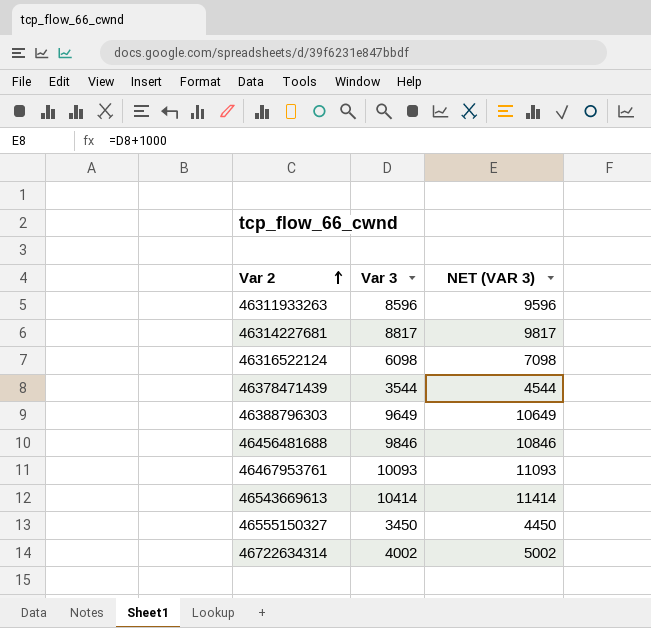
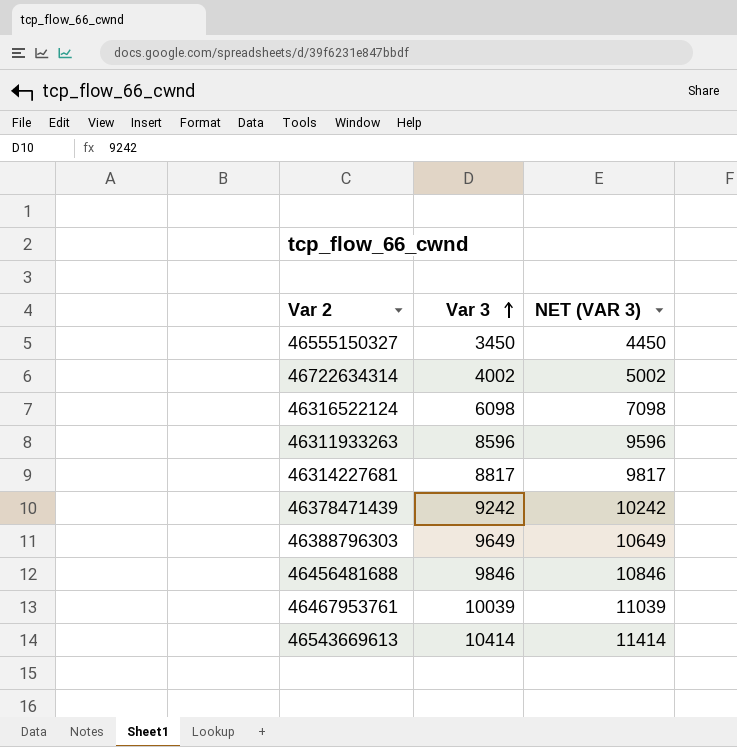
row order: Var 2 ascending -> Var 3 ascending
46378471439 | Var 3: 3544 -> 9242
46378471439 | NET (VAR 3): 4544 -> 10242
46467953761 | Var 3: 10093 -> 10039
46467953761 | NET (VAR 3): 11093 -> 11039

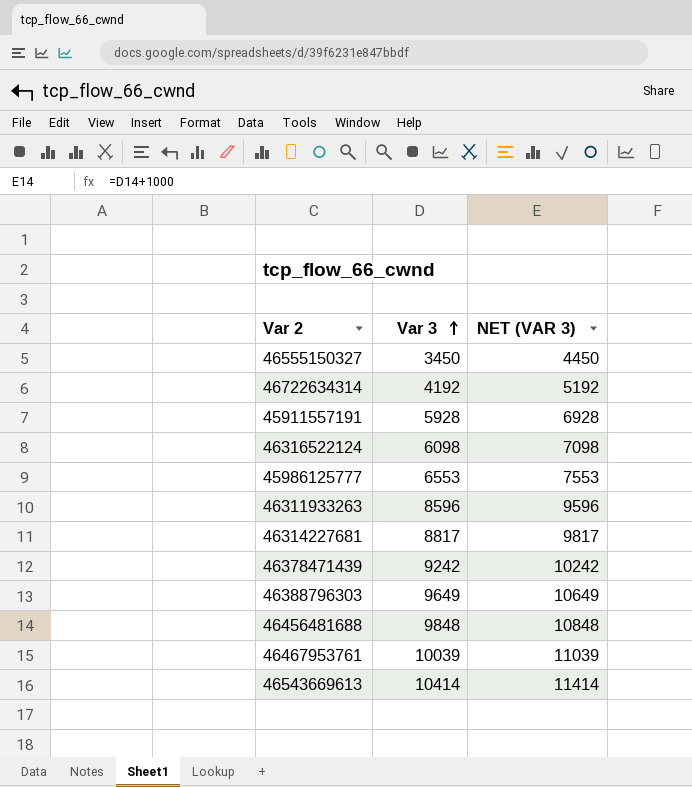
46722634314 | Var 3: 4002 -> 4192
46722634314 | NET (VAR 3): 5002 -> 5192
row 45911557191: none -> 5928 | 6928
row 45986125777: none -> 6553 | 7553
46456481688 | Var 3: 9846 -> 9848
46456481688 | NET (VAR 3): 10846 -> 10848

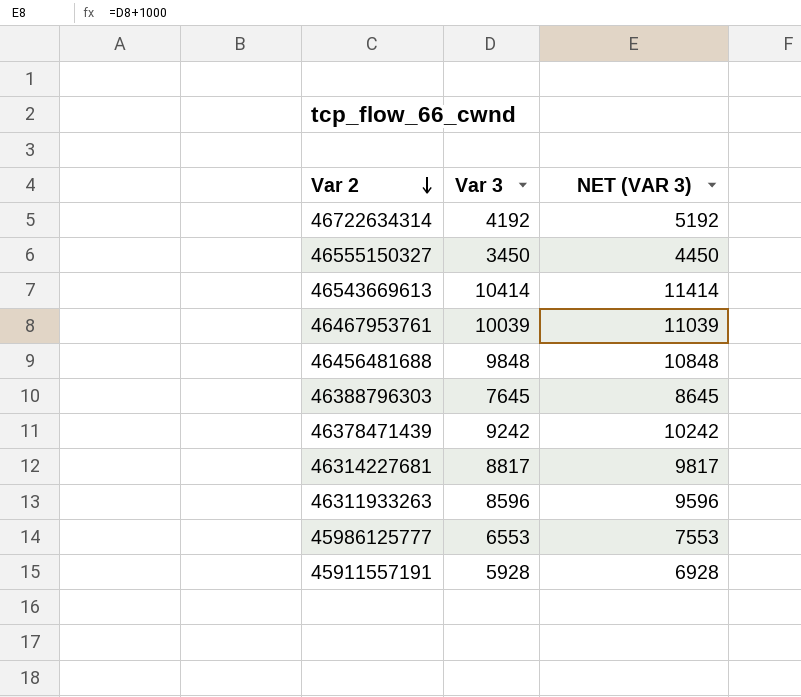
row order: Var 3 ascending -> Var 2 descending
row 46316522124: 6098 | 7098 -> none
46388796303 | Var 3: 9649 -> 7645
46388796303 | NET (VAR 3): 10649 -> 8645

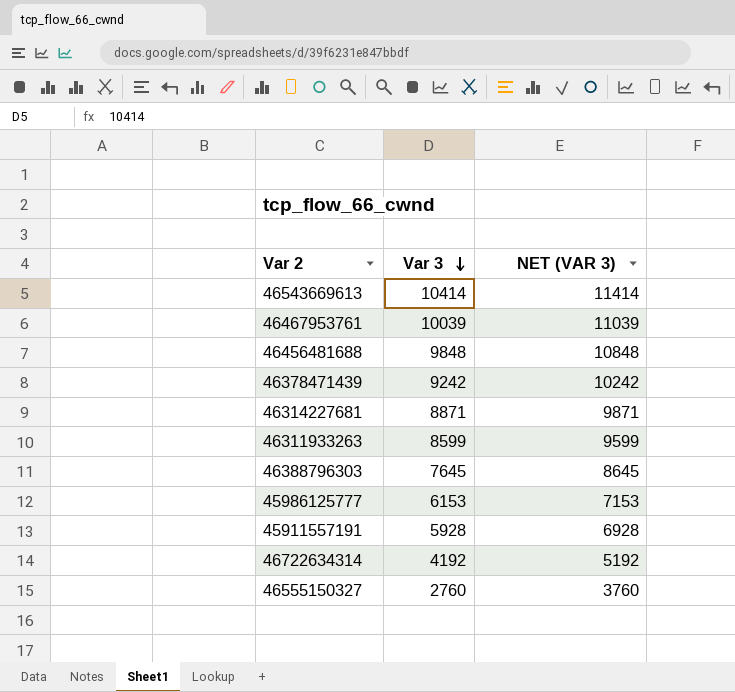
row order: Var 2 descending -> Var 3 descending
46314227681 | Var 3: 8817 -> 8871
46314227681 | NET (VAR 3): 9817 -> 9871
46311933263 | Var 3: 8596 -> 8599
46311933263 | NET (VAR 3): 9596 -> 9599
45986125777 | Var 3: 6553 -> 6153
45986125777 | NET (VAR 3): 7553 -> 7153
46555150327 | Var 3: 3450 -> 2760
46555150327 | NET (VAR 3): 4450 -> 3760

